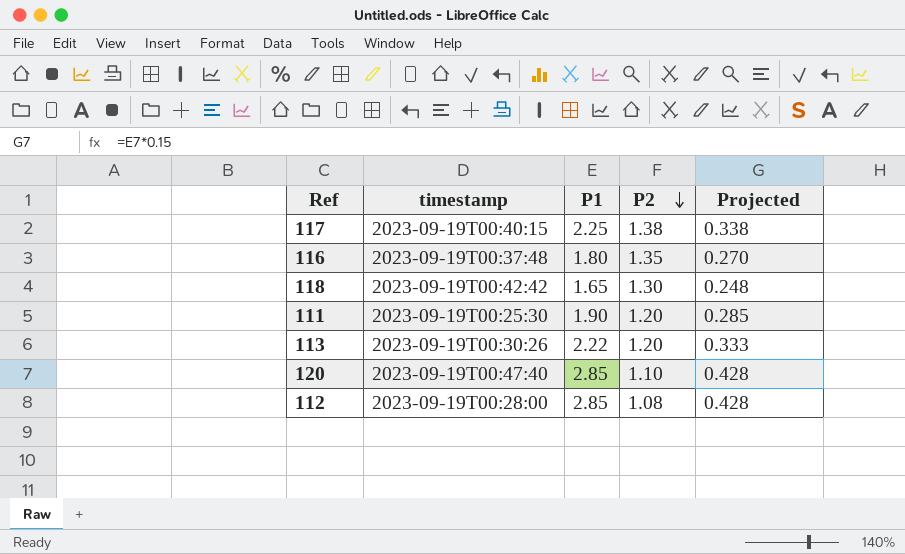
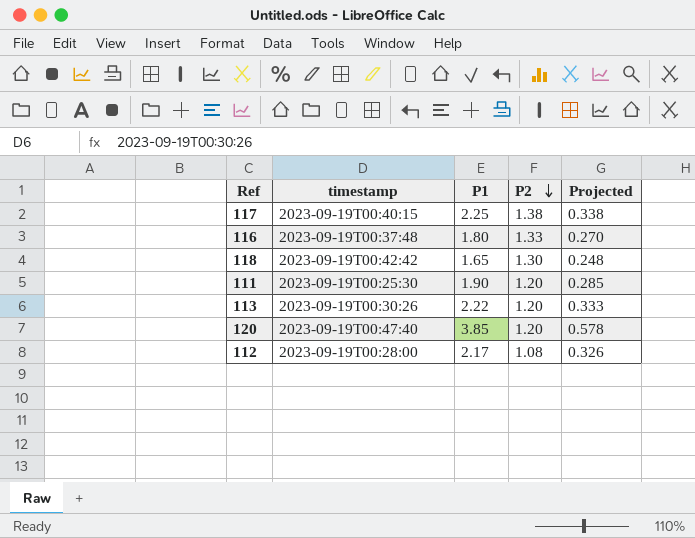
116 | P2: 1.35 -> 1.33
120 | P1: 2.85 -> 3.85
120 | P2: 1.10 -> 1.20
120 | Projected: 0.428 -> 0.578
112 | P1: 2.85 -> 2.17
112 | Projected: 0.428 -> 0.326

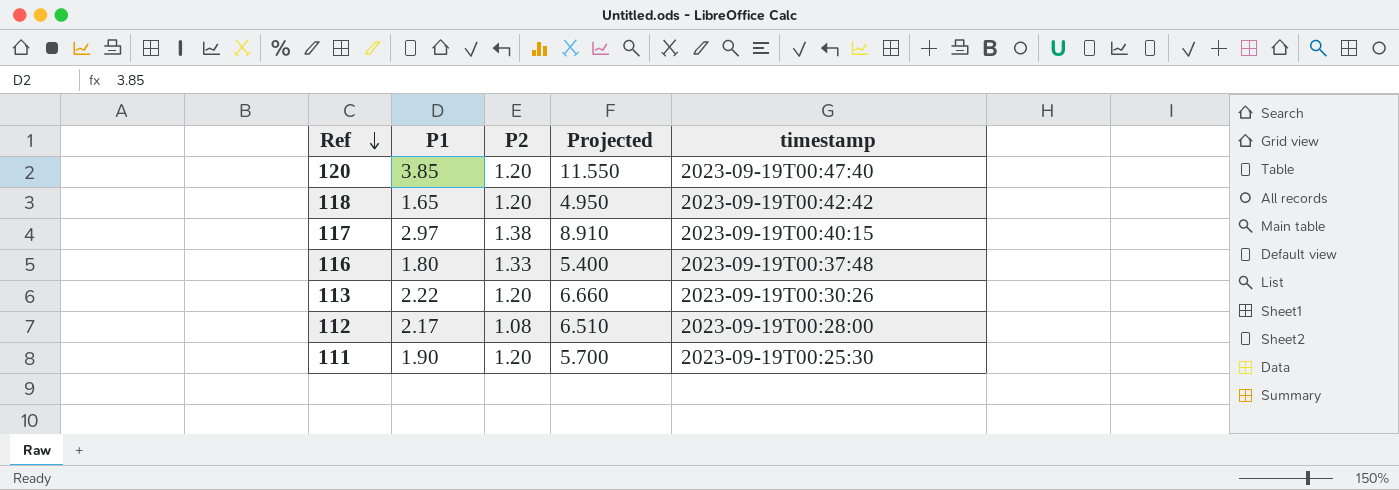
row order: P2 descending -> Ref descending
column Projected | formula: [P1] * 0.15 -> [P1] * 3
column timestamp | position: 2 -> 5
118 | P2: 1.30 -> 1.20
117 | P1: 2.25 -> 2.97

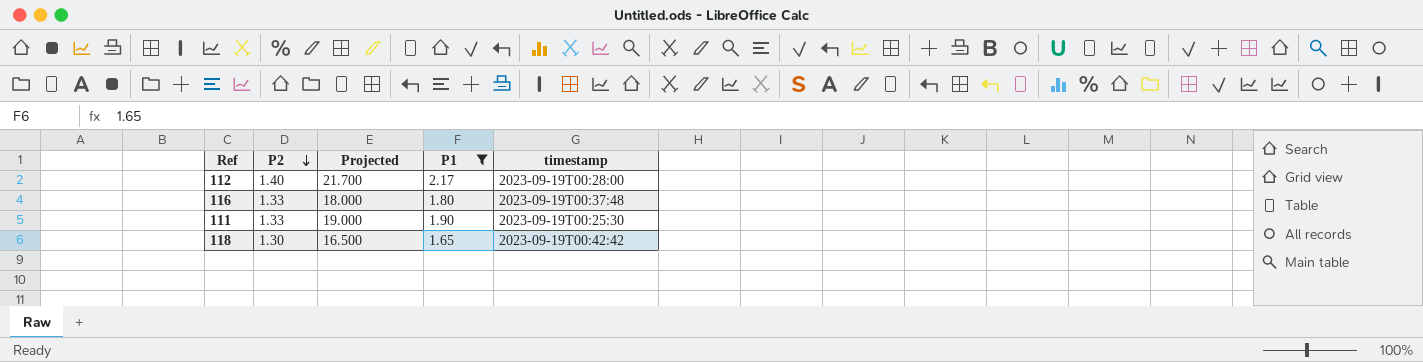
filter: none -> P1 <= 2.17
row order: Ref descending -> P2 descending
column Projected | formula: [P1] * 3 -> [P1] * 10
column P1 | position: 2 -> 4
112 | P2: 1.08 -> 1.40
111 | P2: 1.20 -> 1.33
118 | P2: 1.20 -> 1.30

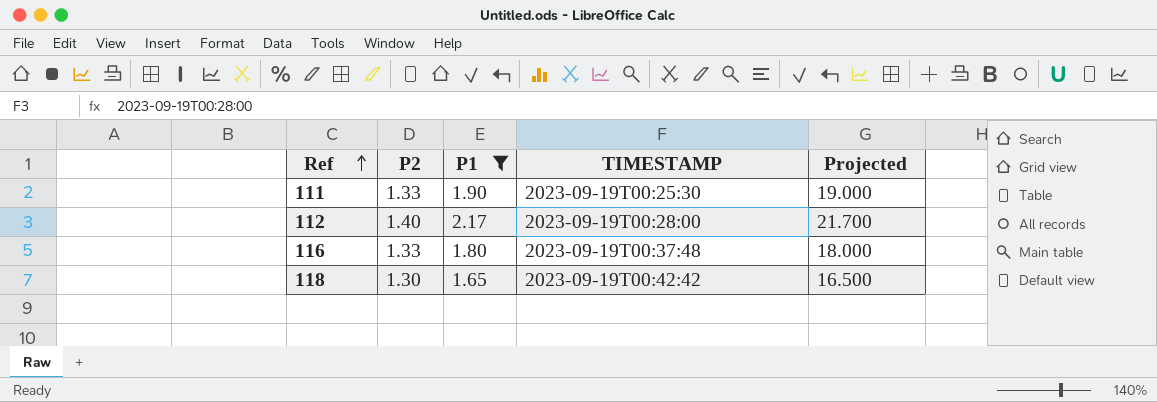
row order: P2 descending -> Ref ascending
column name: timestamp -> TIMESTAMP
column Projected | position: 3 -> 5

